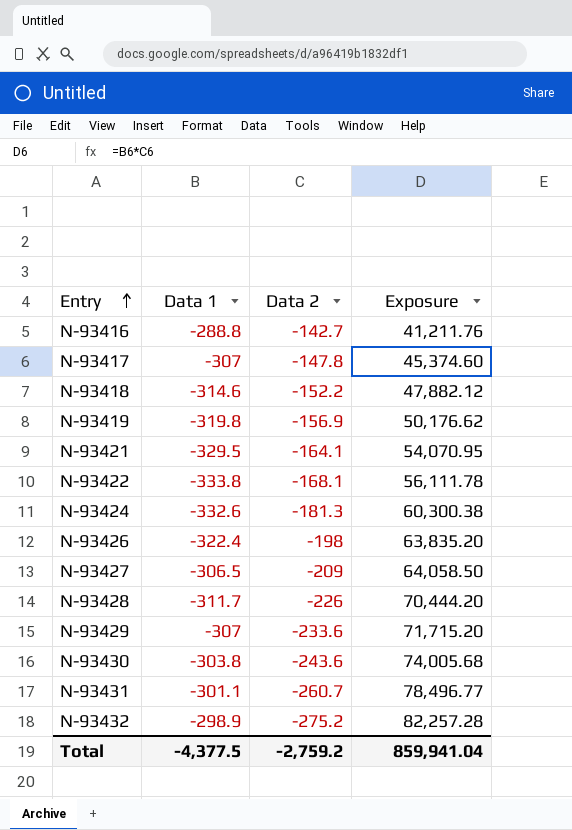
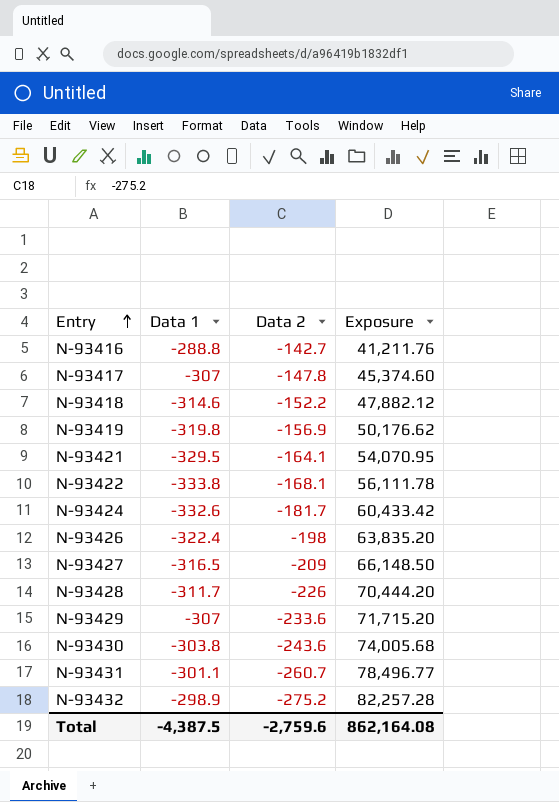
N-93424 | Data 2: -181.3 -> -181.7
N-93424 | Exposure: 60,300.38 -> 60,433.42
N-93427 | Data 1: -306.5 -> -316.5
N-93427 | Exposure: 64,058.50 -> 66,148.50
Total | Data 1: -4,377.5 -> -4,387.5
Total | Data 2: -2,759.2 -> -2,759.6
Total | Exposure: 859,941.04 -> 862,164.08

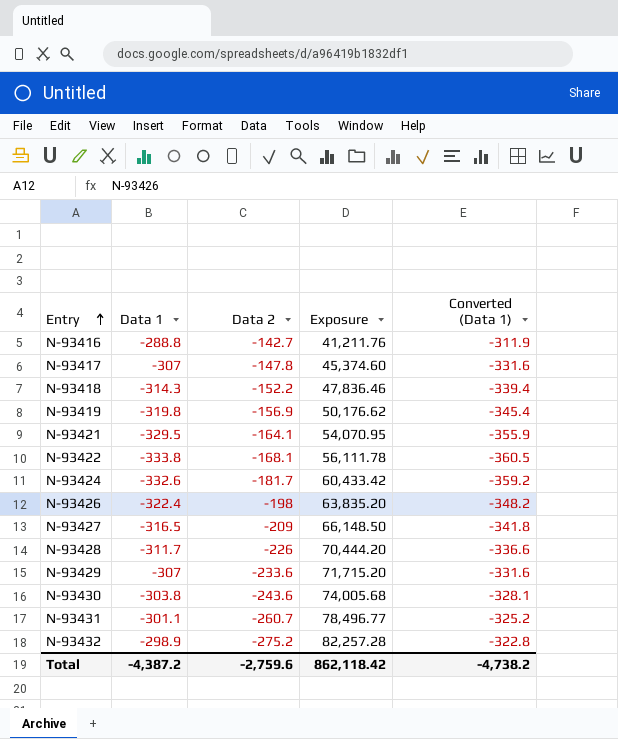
column Converted (Data 1) | formula: none -> [Data 1] * 1.08
N-93418 | Data 1: -314.6 -> -314.3
N-93418 | Exposure: 47,882.12 -> 47,836.46
Total | Data 1: -4,387.5 -> -4,387.2
Total | Exposure: 862,164.08 -> 862,118.42

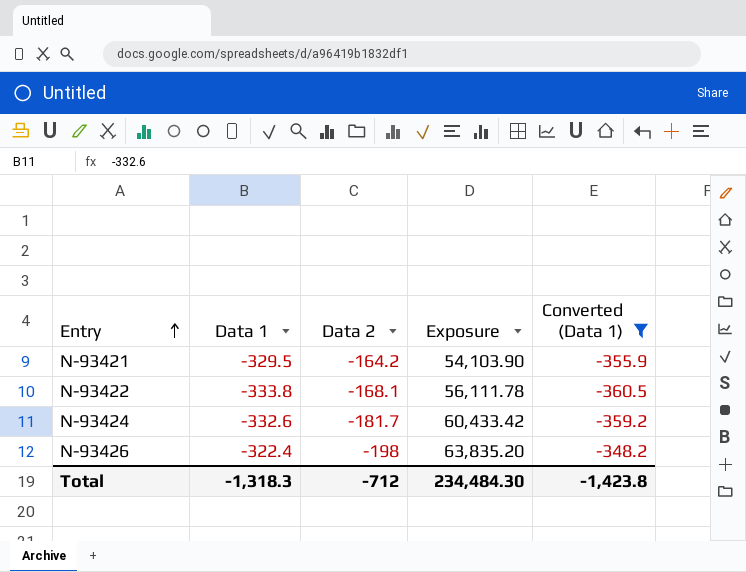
filter: none -> Converted (Data 1) <= -348.2
N-93421 | Data 2: -164.1 -> -164.2
N-93421 | Exposure: 54,070.95 -> 54,103.90
Total | Data 1: -4,387.2 -> -1,318.3
Total | Data 2: -2,759.6 -> -712
Total | Exposure: 862,118.42 -> 234,484.30
Total | Converted (Data 1): -4,738.2 -> -1,423.8

